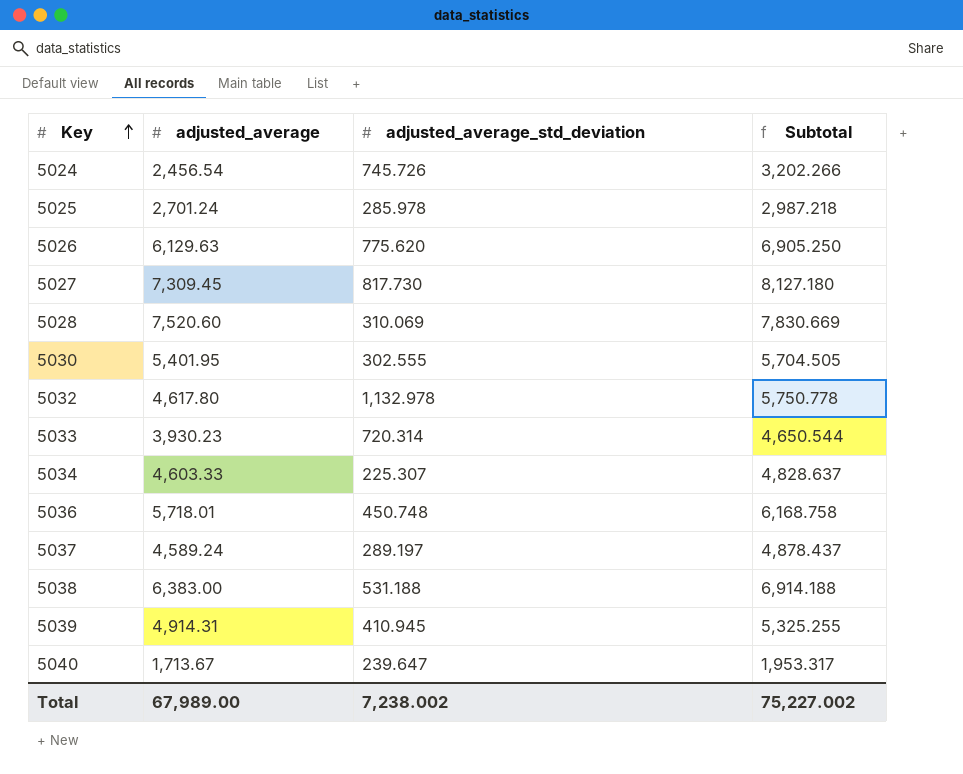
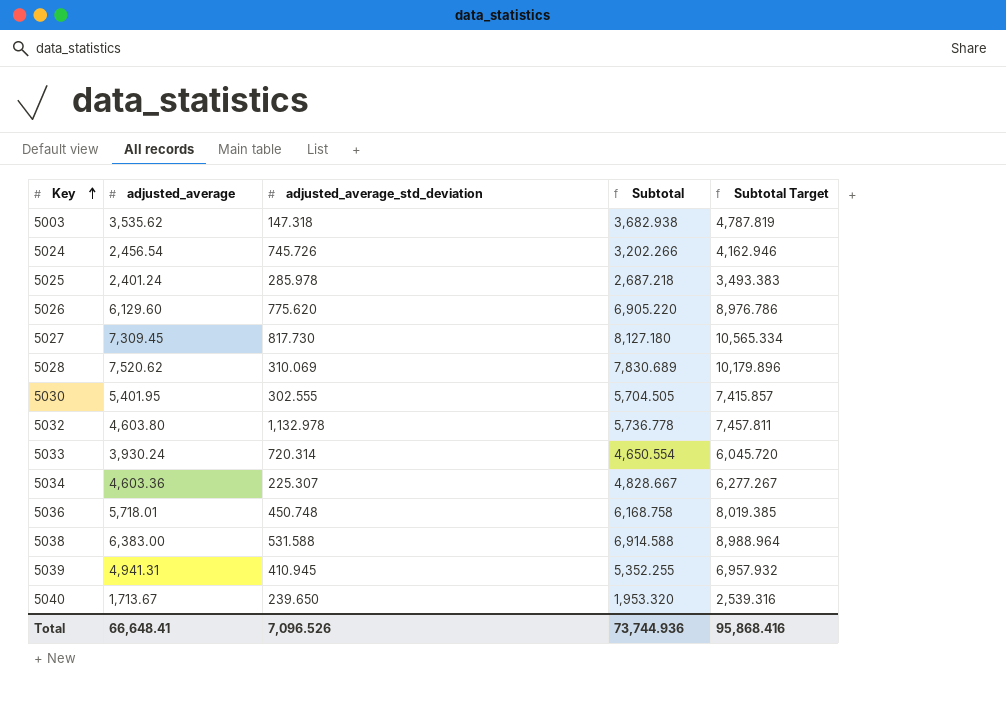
column Subtotal Target | formula: none -> [Subtotal] * 1.3
row 5037: 4,589.24 | 289.197 | 4,878.437 -> none
row 5003: none -> 3,535.62 | 147.318 | 3,682.938 | 4,787.819
5025 | adjusted_average: 2,701.24 -> 2,401.24
5025 | Subtotal: 2,987.218 -> 2,687.218
5026 | adjusted_average: 6,129.63 -> 6,129.60
5026 | Subtotal: 6,905.250 -> 6,905.220
5028 | adjusted_average: 7,520.60 -> 7,520.62
5028 | Subtotal: 7,830.669 -> 7,830.689
5032 | adjusted_average: 4,617.80 -> 4,603.80
5032 | Subtotal: 5,750.778 -> 5,736.778
5033 | adjusted_average: 3,930.23 -> 3,930.24
5033 | Subtotal: 4,650.544 -> 4,650.554
5034 | adjusted_average: 4,603.33 -> 4,603.36
5034 | Subtotal: 4,828.637 -> 4,828.667
5038 | adjusted_average_std_deviation: 531.188 -> 531.588
5038 | Subtotal: 6,914.188 -> 6,914.588
5039 | adjusted_average: 4,914.31 -> 4,941.31
5039 | Subtotal: 5,325.255 -> 5,352.255
5040 | adjusted_average_std_deviation: 239.647 -> 239.650
5040 | Subtotal: 1,953.317 -> 1,953.320
Total | adjusted_average: 67,989.00 -> 66,648.41
Total | adjusted_average_std_deviation: 7,238.002 -> 7,096.526
Total | Subtotal: 75,227.002 -> 73,744.936

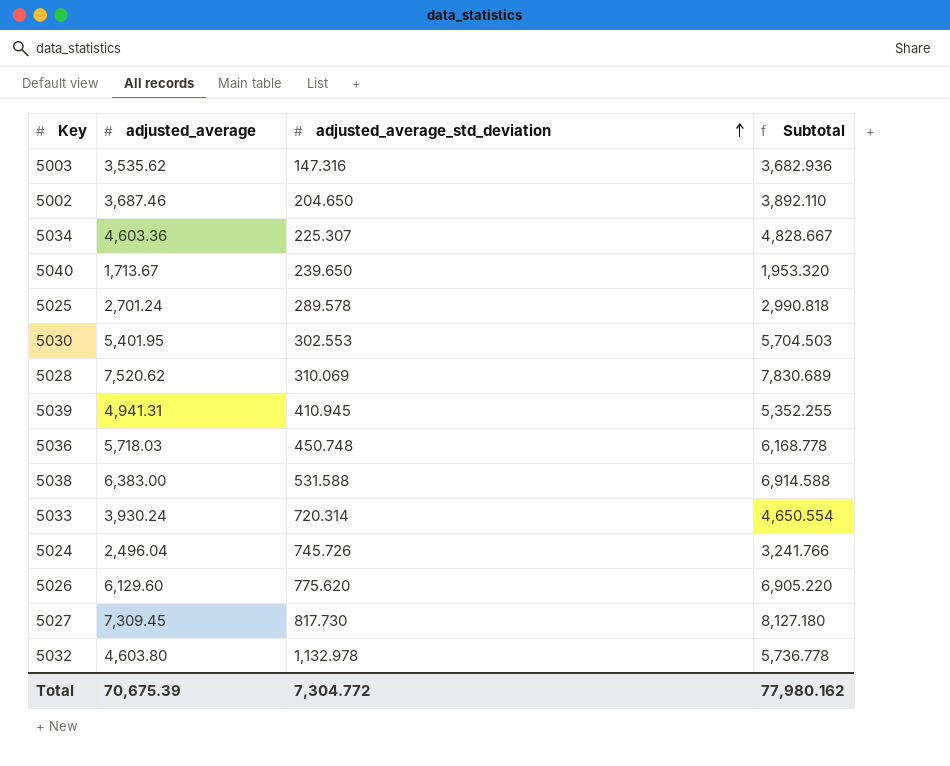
row order: Key ascending -> adjusted_average_std_deviation ascending
column Subtotal Target | formula: [Subtotal] * 1.3 -> none
5003 | adjusted_average_std_deviation: 147.318 -> 147.316
5003 | Subtotal: 3,682.938 -> 3,682.936
row 5002: none -> 3,687.46 | 204.650 | 3,892.110
5025 | adjusted_average: 2,401.24 -> 2,701.24
5025 | adjusted_average_std_deviation: 285.978 -> 289.578
5025 | Subtotal: 2,687.218 -> 2,990.818
5030 | adjusted_average_std_deviation: 302.555 -> 302.553
5030 | Subtotal: 5,704.505 -> 5,704.503
5036 | adjusted_average: 5,718.01 -> 5,718.03
5036 | Subtotal: 6,168.758 -> 6,168.778
5024 | adjusted_average: 2,456.54 -> 2,496.04
5024 | Subtotal: 3,202.266 -> 3,241.766
Total | adjusted_average: 66,648.41 -> 70,675.39
Total | adjusted_average_std_deviation: 7,096.526 -> 7,304.772
Total | Subtotal: 73,744.936 -> 77,980.162

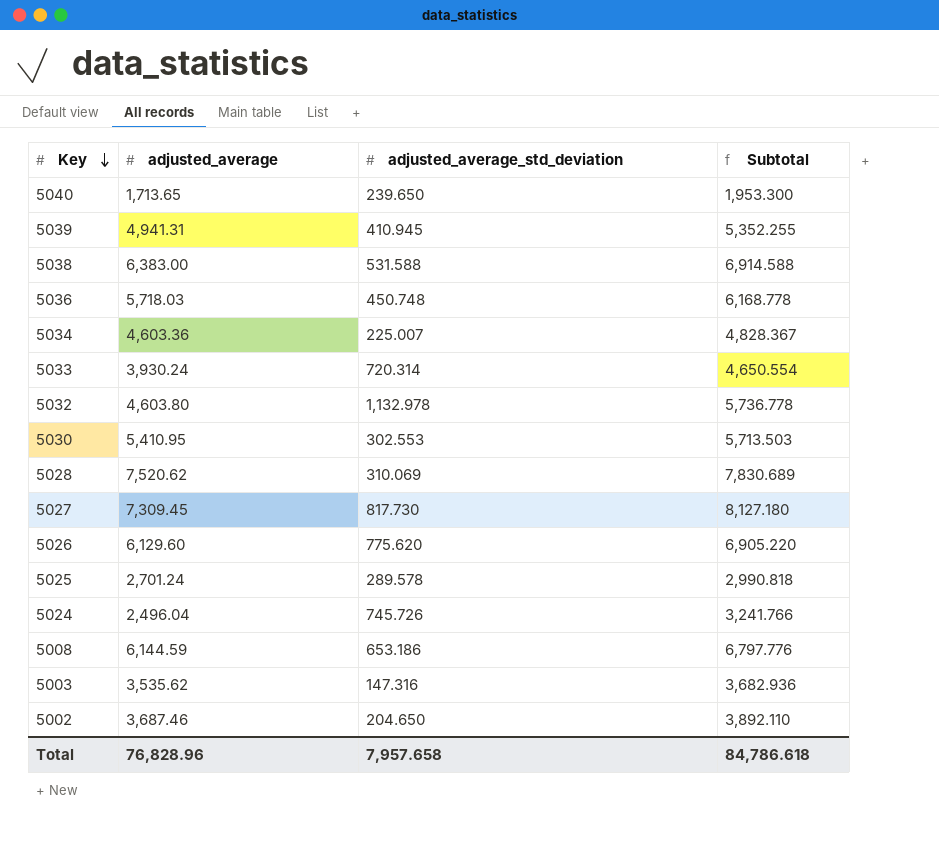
row order: adjusted_average_std_deviation ascending -> Key descending
5040 | adjusted_average: 1,713.67 -> 1,713.65
5040 | Subtotal: 1,953.320 -> 1,953.300
5034 | adjusted_average_std_deviation: 225.307 -> 225.007
5034 | Subtotal: 4,828.667 -> 4,828.367
5030 | adjusted_average: 5,401.95 -> 5,410.95
5030 | Subtotal: 5,704.503 -> 5,713.503
row 5008: none -> 6,144.59 | 653.186 | 6,797.776
Total | adjusted_average: 70,675.39 -> 76,828.96
Total | adjusted_average_std_deviation: 7,304.772 -> 7,957.658
Total | Subtotal: 77,980.162 -> 84,786.618

